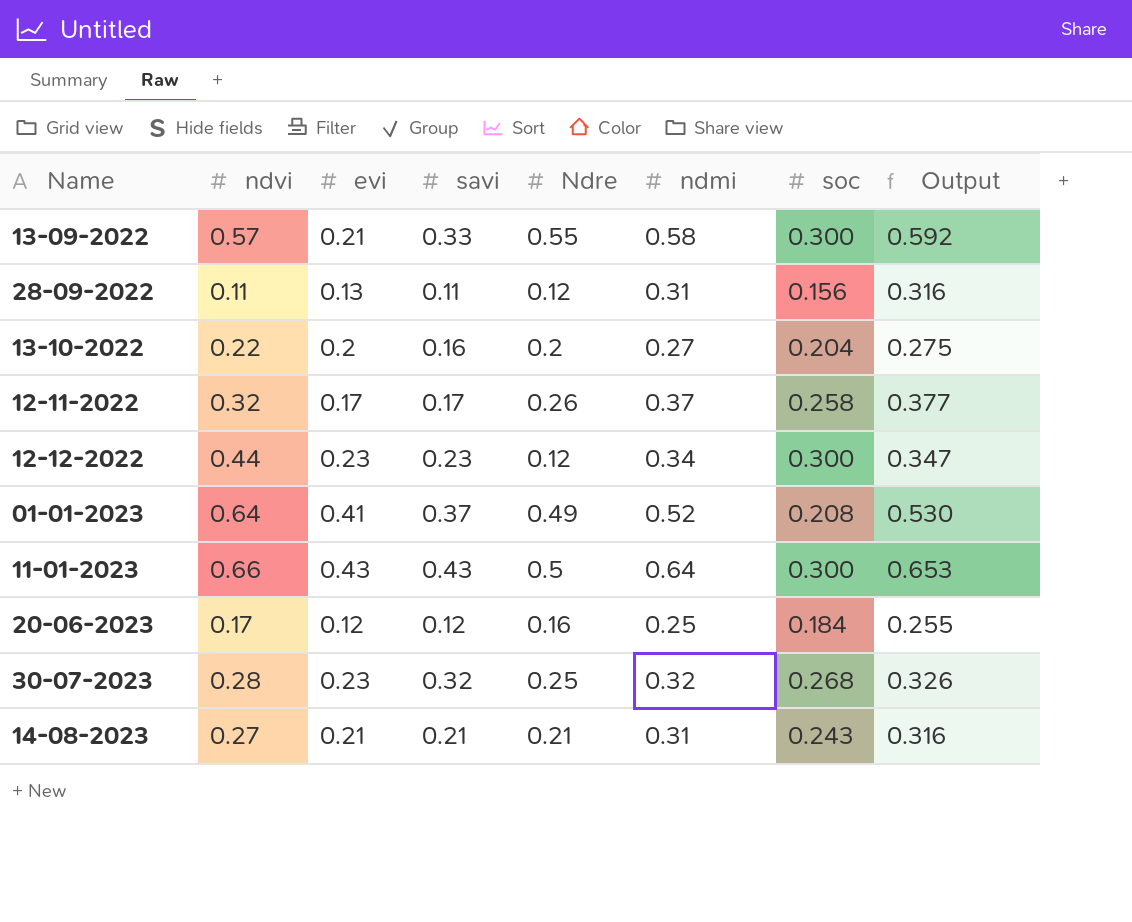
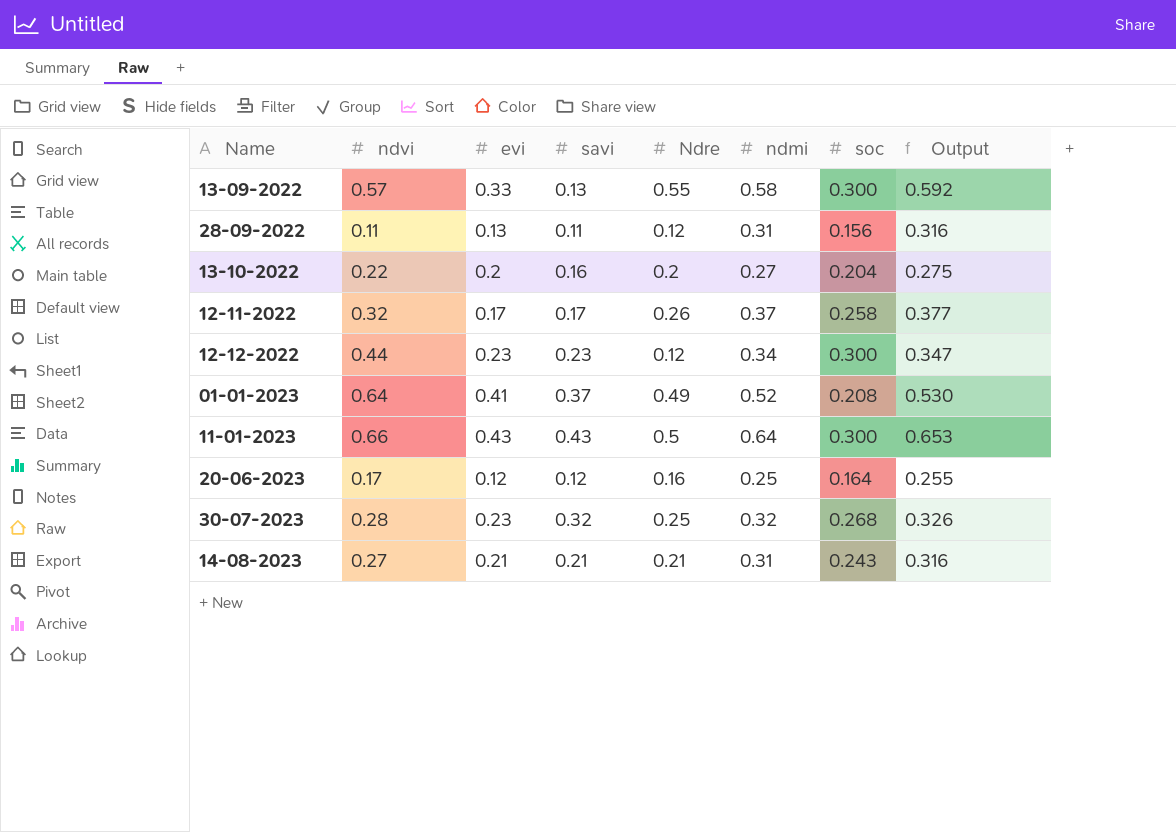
13-09-2022 | evi: 0.21 -> 0.33
13-09-2022 | savi: 0.33 -> 0.13
20-06-2023 | soc: 0.184 -> 0.164

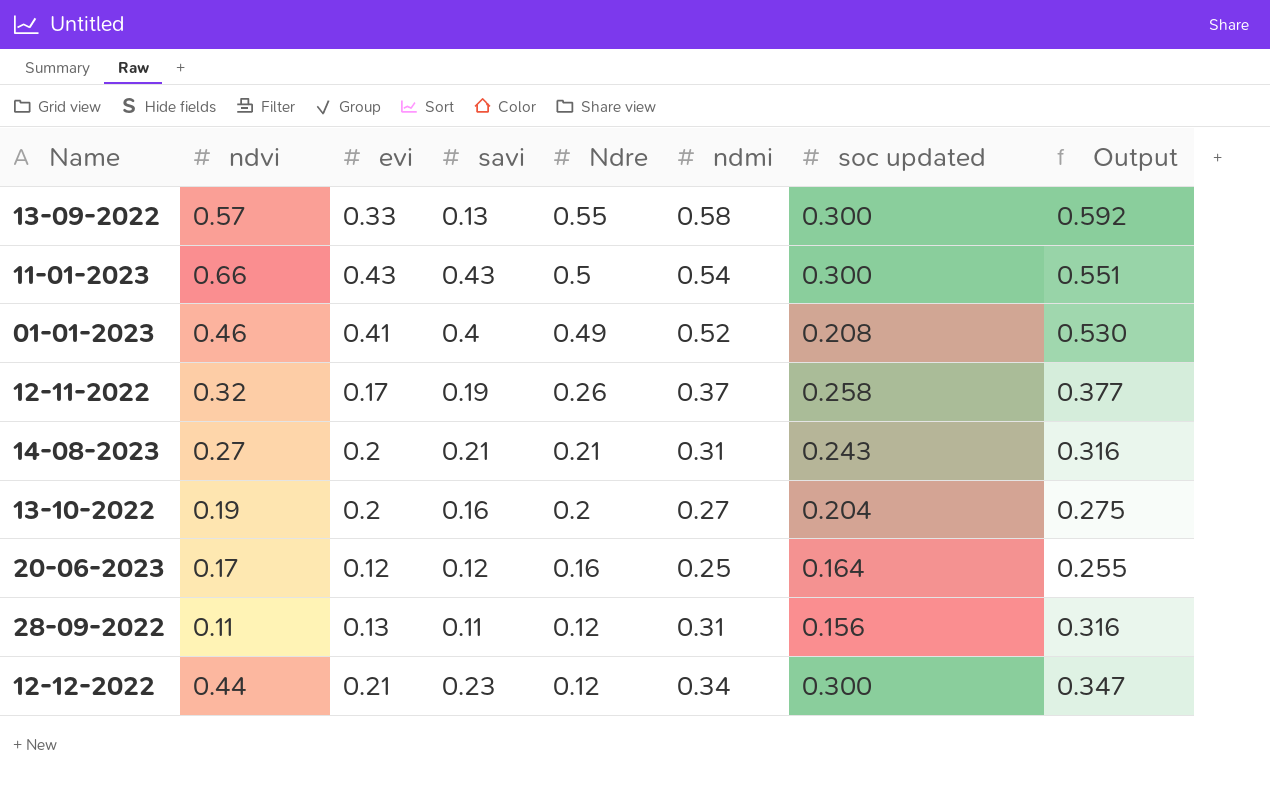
row order: Name ascending -> Ndre descending
column name: soc -> soc updated
row 30-07-2023: 0.28 | 0.23 | 0.32 | 0.25 | 0.32 | 0.268 | 0.326 -> none
11-01-2023 | ndmi: 0.64 -> 0.54
11-01-2023 | Output: 0.653 -> 0.551
01-01-2023 | ndvi: 0.64 -> 0.46
01-01-2023 | savi: 0.37 -> 0.4
12-11-2022 | savi: 0.17 -> 0.19
14-08-2023 | evi: 0.21 -> 0.2
13-10-2022 | ndvi: 0.22 -> 0.19
12-12-2022 | evi: 0.23 -> 0.21

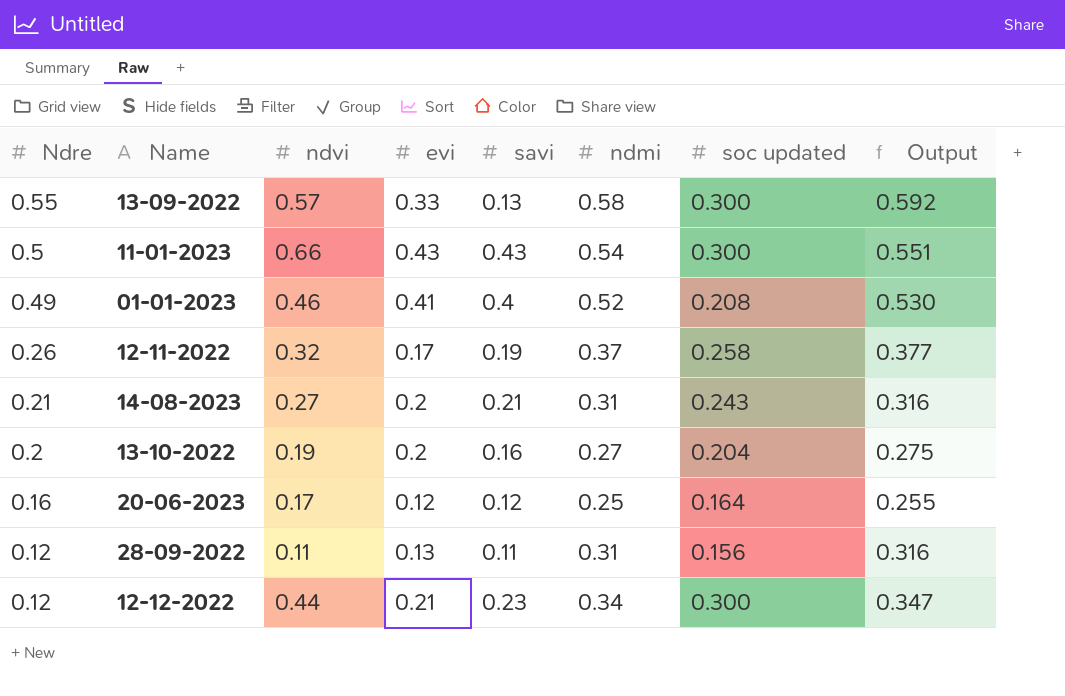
column Ndre | position: 5 -> 1

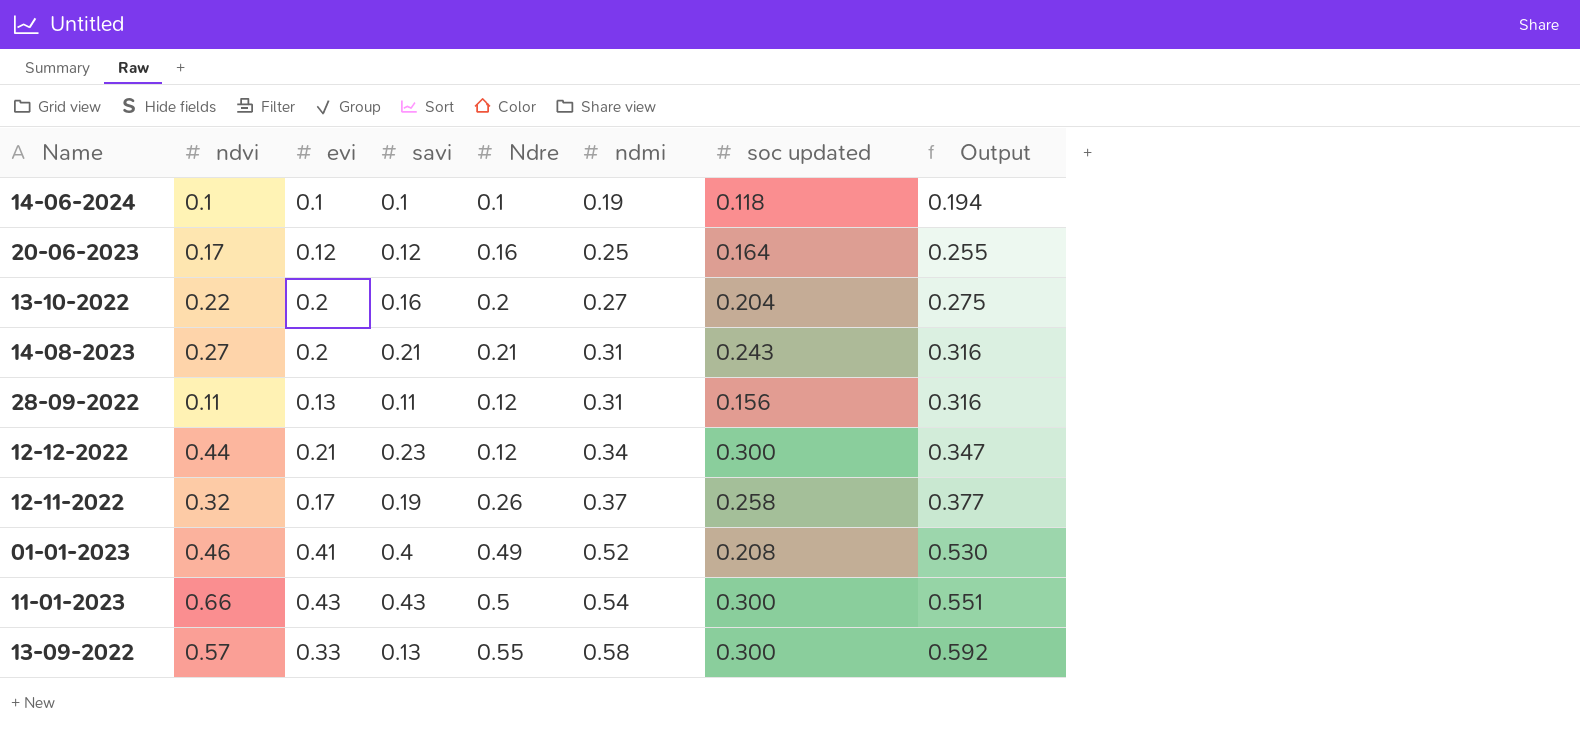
row order: Ndre descending -> ndmi ascending
column Ndre | position: 1 -> 5
row 14-06-2024: none -> 0.1 | 0.1 | 0.1 | 0.1 | 0.19 | 0.118 | 0.194
13-10-2022 | ndvi: 0.19 -> 0.22

